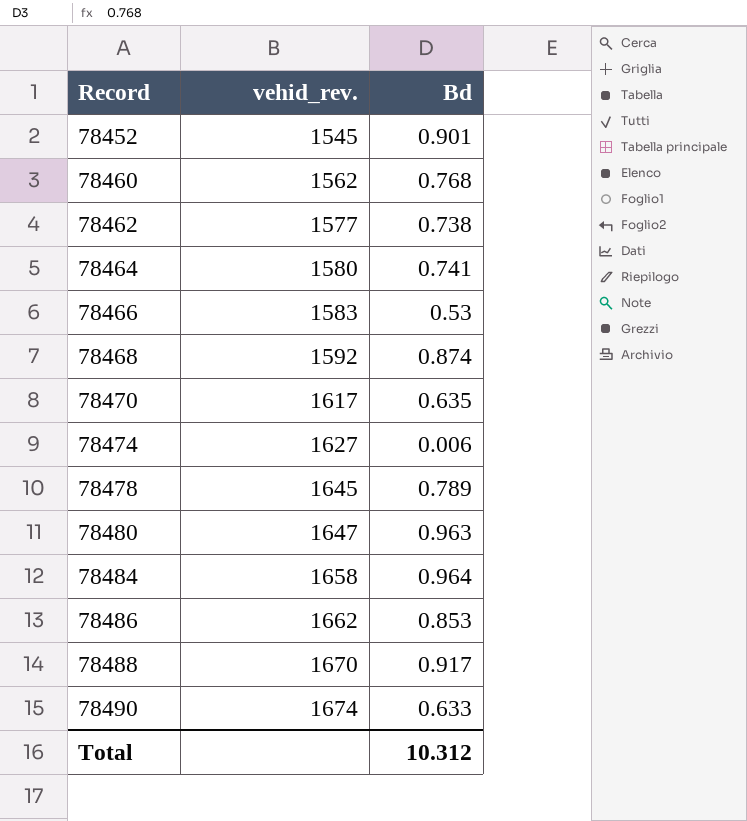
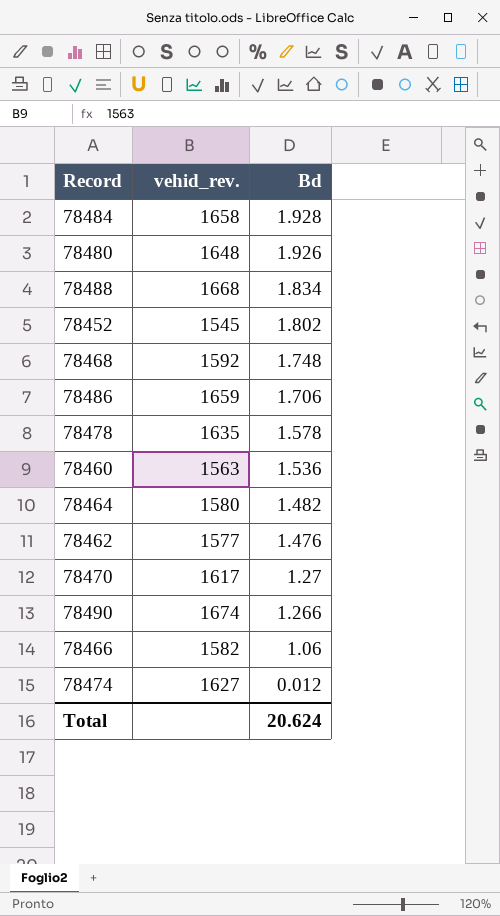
row order: Record ascending -> Bd descending
78484 | Bd: 0.964 -> 1.928
78480 | vehid_rev.: 1647 -> 1648
78480 | Bd: 0.963 -> 1.926
78488 | vehid_rev.: 1670 -> 1668
78488 | Bd: 0.917 -> 1.834
78452 | Bd: 0.901 -> 1.802
78468 | Bd: 0.874 -> 1.748
78486 | vehid_rev.: 1662 -> 1659
78486 | Bd: 0.853 -> 1.706
78478 | vehid_rev.: 1645 -> 1635
78478 | Bd: 0.789 -> 1.578
78460 | vehid_rev.: 1562 -> 1563
78460 | Bd: 0.768 -> 1.536
78464 | Bd: 0.741 -> 1.482
78462 | Bd: 0.738 -> 1.476
78470 | Bd: 0.635 -> 1.27
78490 | Bd: 0.633 -> 1.266
78466 | vehid_rev.: 1583 -> 1582
78466 | Bd: 0.53 -> 1.06
78474 | Bd: 0.006 -> 0.012
Total | Bd: 10.312 -> 20.624

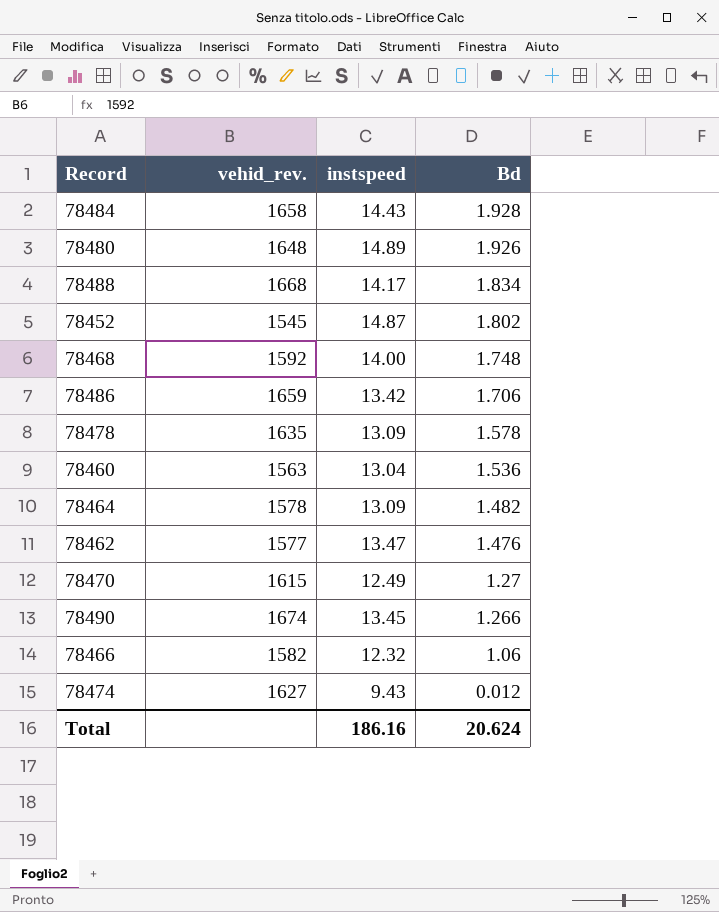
column instspeed | position: none -> 3
78464 | vehid_rev.: 1580 -> 1578
78470 | vehid_rev.: 1617 -> 1615

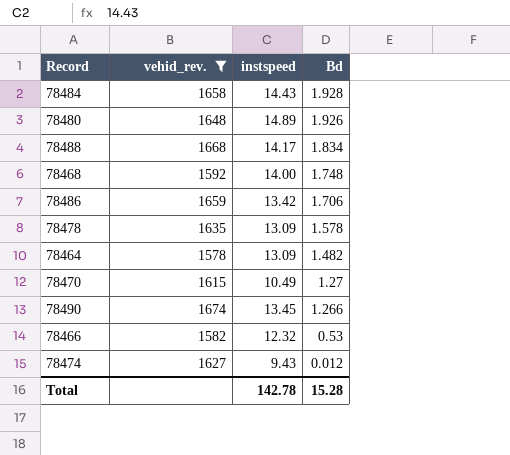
filter: none -> vehid_rev. >= 1578
78470 | instspeed: 12.49 -> 10.49
78466 | Bd: 1.06 -> 0.53
Total | instspeed: 186.16 -> 142.78
Total | Bd: 20.624 -> 15.28

